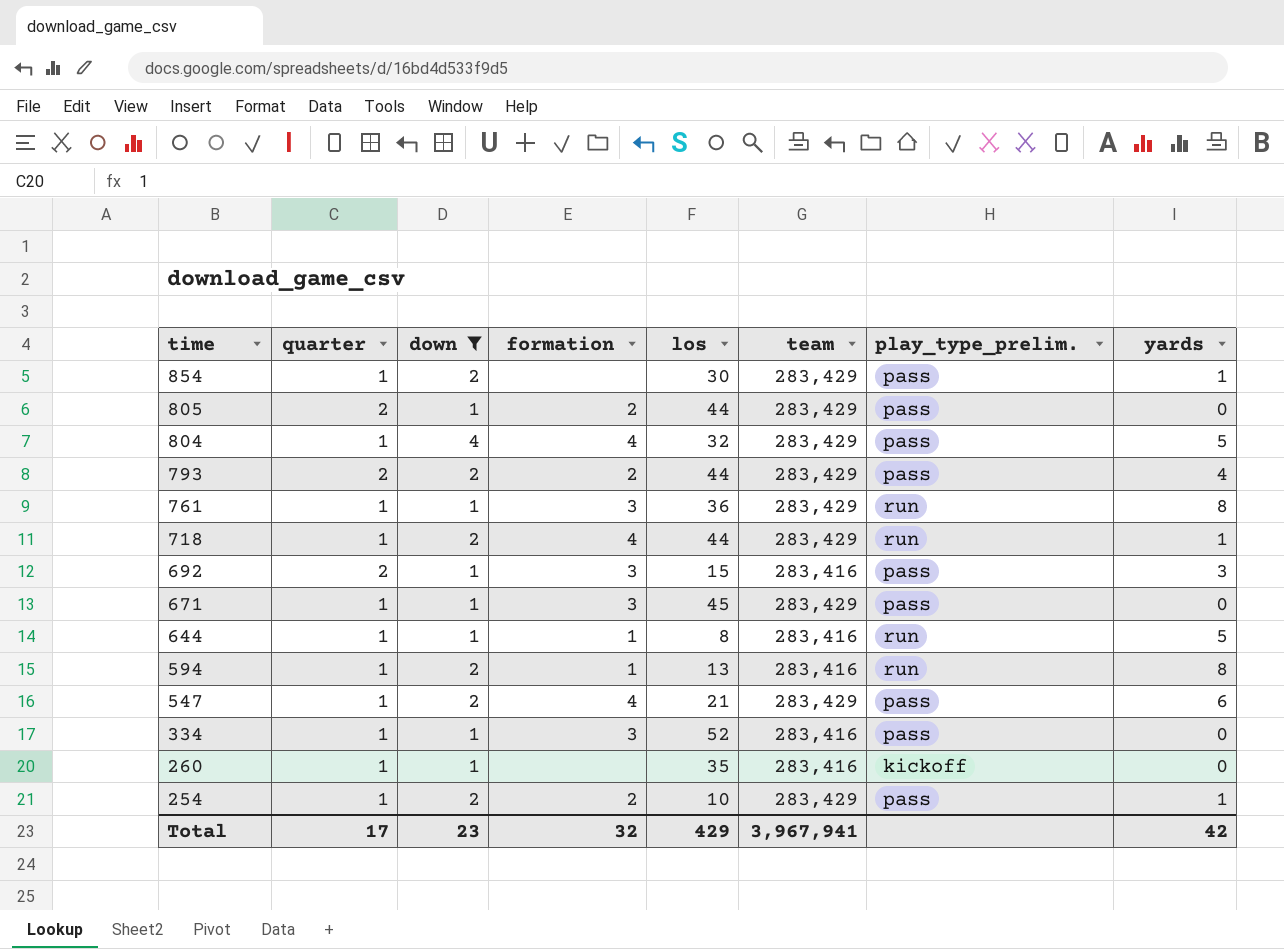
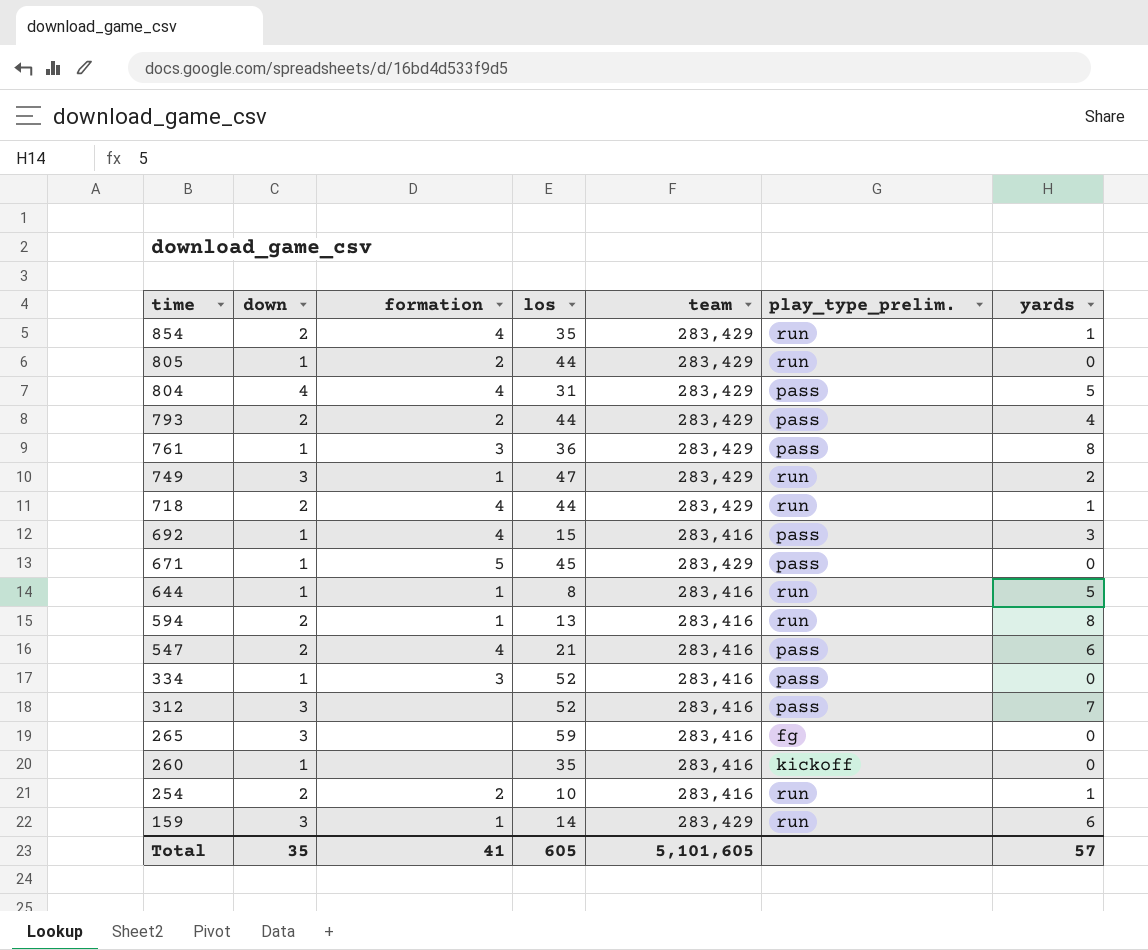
filter: down != 3 -> none
column quarter | position: 2 -> none
854 | formation: none -> 4
854 | los: 30 -> 35
854 | play_type_prelim.: pass -> run
805 | play_type_prelim.: pass -> run
804 | los: 32 -> 31
761 | play_type_prelim.: run -> pass
692 | formation: 3 -> 4
671 | formation: 3 -> 5
547 | team: 283,429 -> 283,416
254 | team: 283,429 -> 283,416
254 | play_type_prelim.: pass -> run
Total | down: 23 -> 35
Total | formation: 32 -> 41
Total | los: 429 -> 605
Total | team: 3,967,941 -> 5,101,605
Total | yards: 42 -> 57

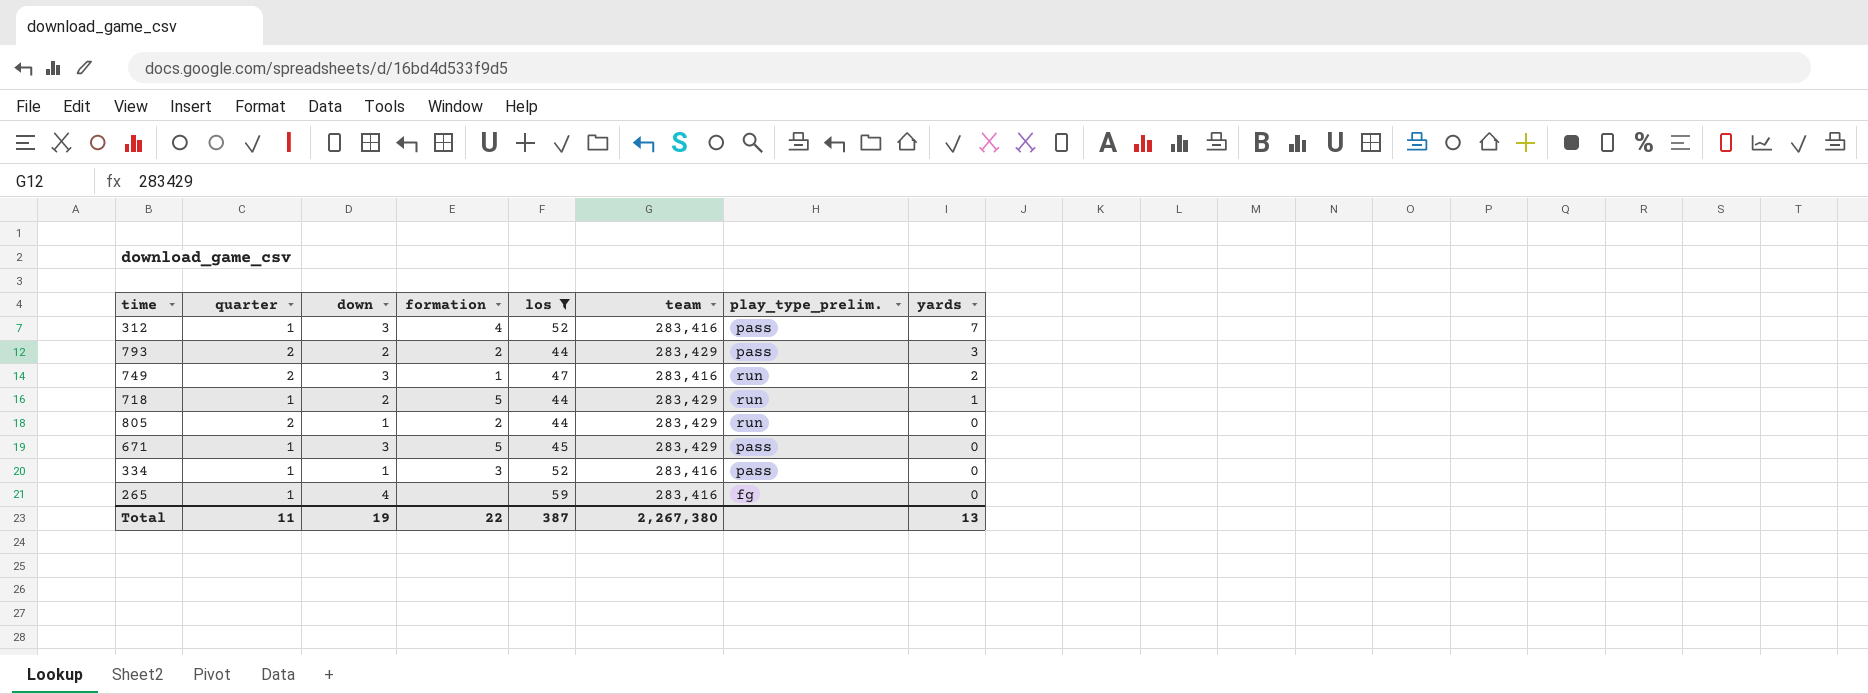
filter: none -> los >= 44
row order: time descending -> yards descending
column quarter | position: none -> 2
312 | formation: none -> 4
793 | yards: 4 -> 3
749 | team: 283,429 -> 283,416
718 | formation: 4 -> 5
671 | down: 1 -> 3
265 | down: 3 -> 4
Total | down: 35 -> 19
Total | formation: 41 -> 22
Total | los: 605 -> 387
Total | team: 5,101,605 -> 2,267,380
Total | yards: 57 -> 13

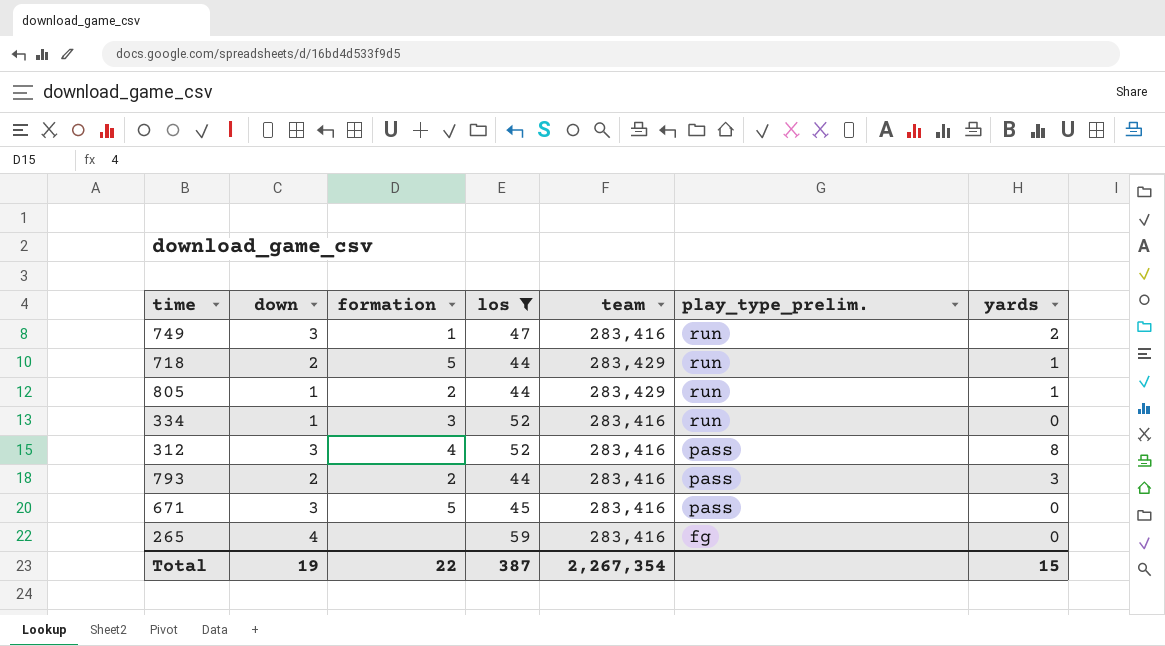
row order: yards descending -> play_type_prelim. descending
column quarter | position: 2 -> none
805 | yards: 0 -> 1
334 | play_type_prelim.: pass -> run
312 | yards: 7 -> 8
793 | team: 283,429 -> 283,416
671 | team: 283,429 -> 283,416
Total | team: 2,267,380 -> 2,267,354
Total | yards: 13 -> 15

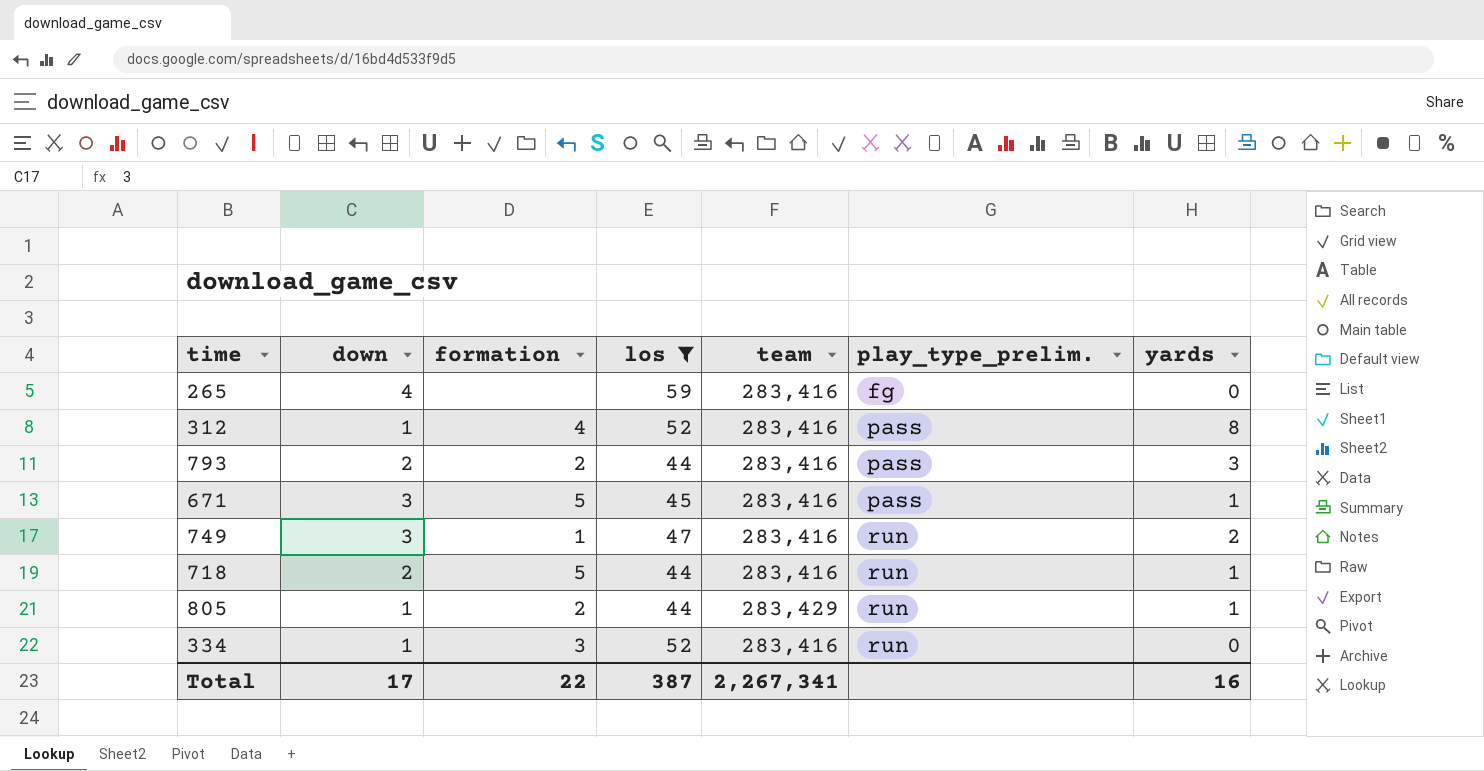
row order: play_type_prelim. descending -> play_type_prelim. ascending
312 | down: 3 -> 1
671 | yards: 0 -> 1
718 | team: 283,429 -> 283,416
Total | down: 19 -> 17
Total | team: 2,267,354 -> 2,267,341
Total | yards: 15 -> 16

